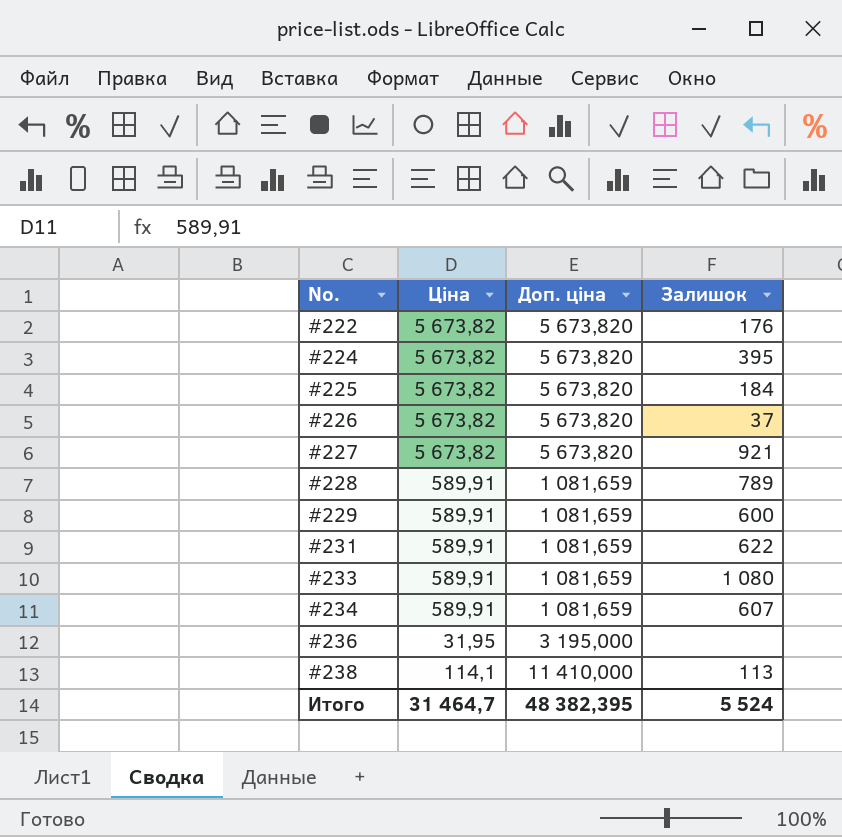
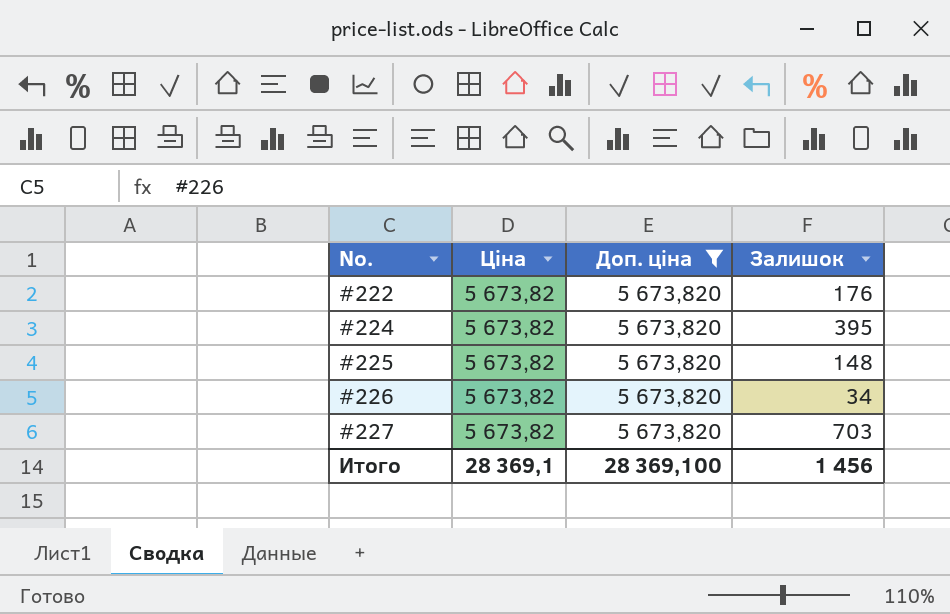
filter: none -> Доп. ціна = 5 673,820
#225 | Залишок: 184 -> 148
#226 | Залишок: 37 -> 34
#227 | Залишок: 921 -> 703
Итого | Ціна: 31 464,7 -> 28 369,1
Итого | Доп. ціна: 48 382,395 -> 28 369,100
Итого | Залишок: 5 524 -> 1 456

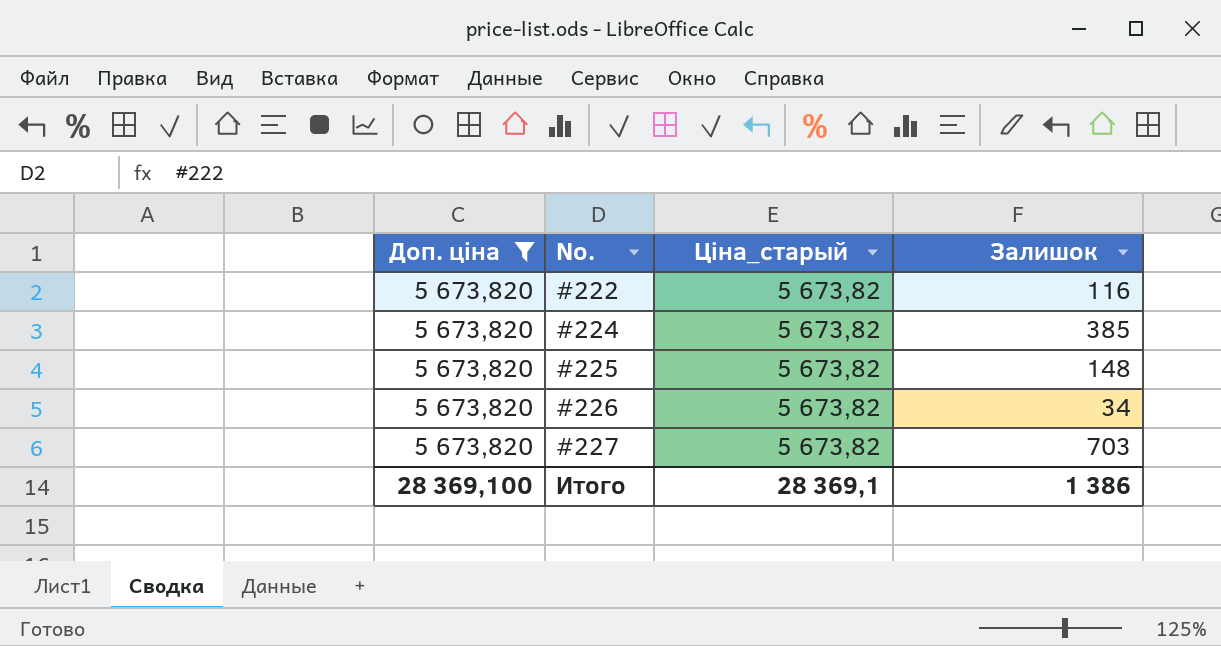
column Доп. ціна | position: 3 -> 1
column name: Ціна -> Ціна_старый
#222 | Залишок: 176 -> 116
#224 | Залишок: 395 -> 385
Итого | Залишок: 1 456 -> 1 386

